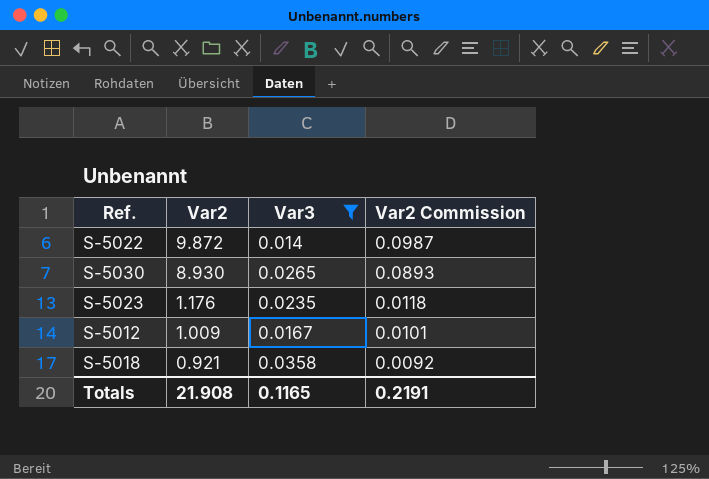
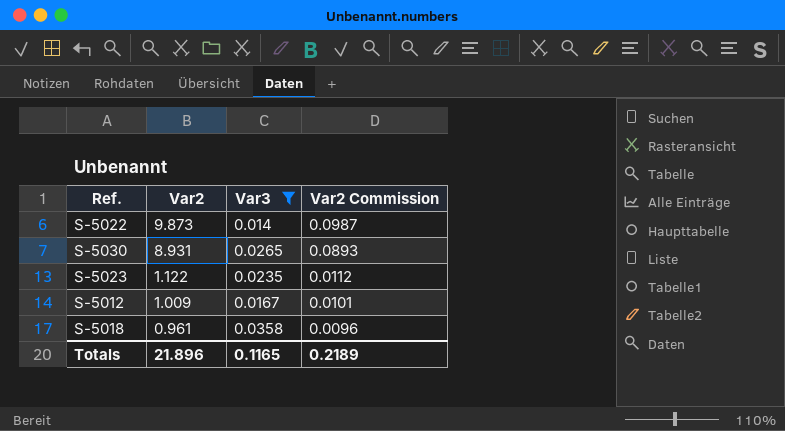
S-5022 | Var2: 9.872 -> 9.873
S-5030 | Var2: 8.930 -> 8.931
S-5023 | Var2: 1.176 -> 1.122
S-5023 | Var2 Commission: 0.0118 -> 0.0112
S-5018 | Var2: 0.921 -> 0.961
S-5018 | Var2 Commission: 0.0092 -> 0.0096
Totals | Var2: 21.908 -> 21.896
Totals | Var2 Commission: 0.2191 -> 0.2189

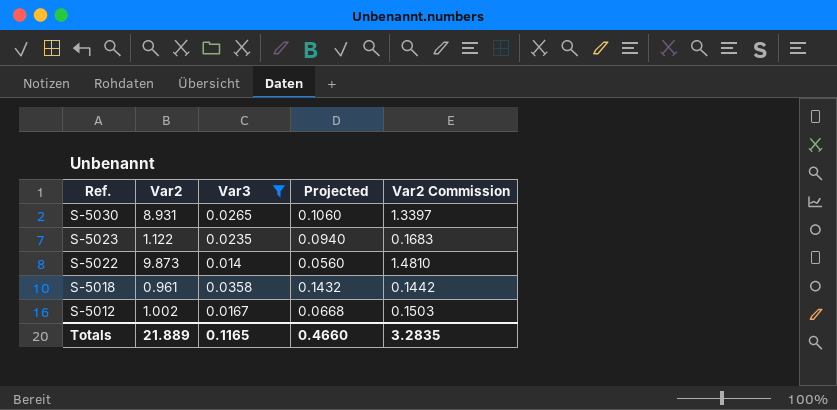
row order: Var2 descending -> Ref. descending
column Projected | formula: none -> [Var3] * 4
column Var2 Commission | formula: [Var2] * 0.01 -> [Var2] * 0.15
S-5012 | Var2: 1.009 -> 1.002
Totals | Var2: 21.896 -> 21.889
Totals | Var2 Commission: 0.2189 -> 3.2835

